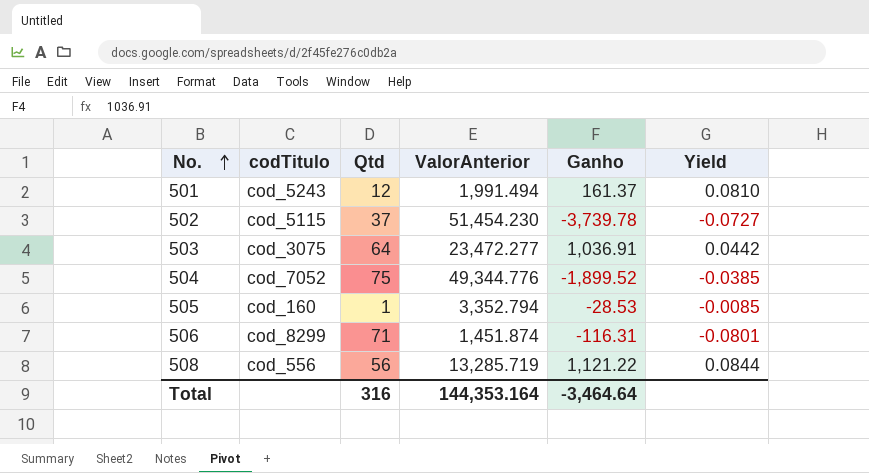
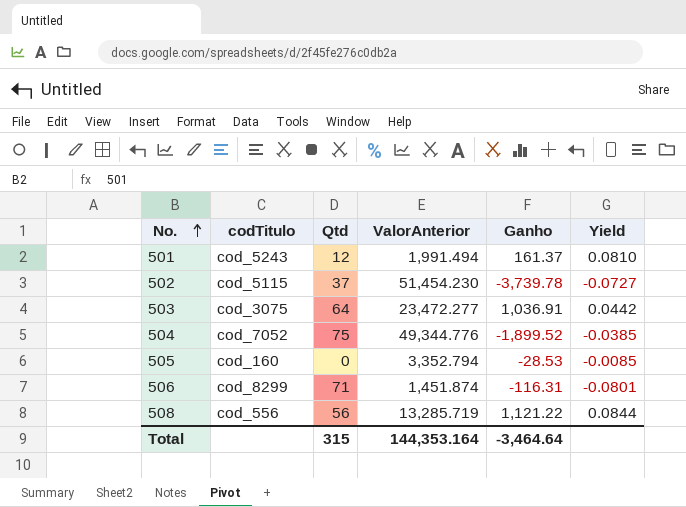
505 | Qtd: 1 -> 0
Total | Qtd: 316 -> 315

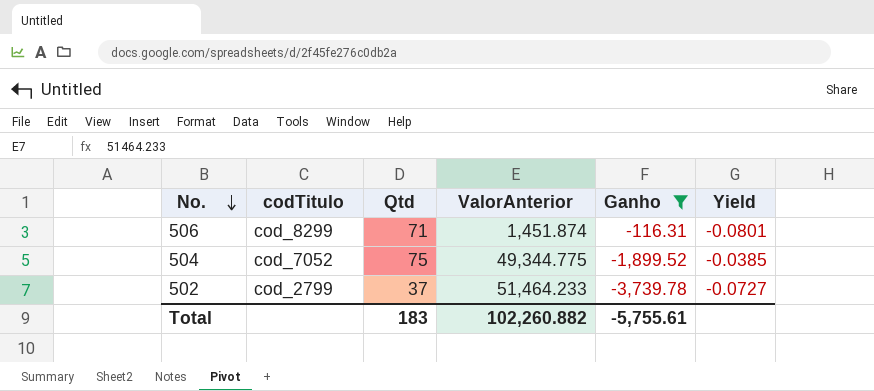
filter: none -> Ganho <= -116.31
row order: No. ascending -> No. descending
504 | ValorAnterior: 49,344.776 -> 49,344.775
502 | codTitulo: cod_5115 -> cod_2799
502 | ValorAnterior: 51,454.230 -> 51,464.233
Total | Qtd: 315 -> 183
Total | ValorAnterior: 144,353.164 -> 102,260.882
Total | Ganho: -3,464.64 -> -5,755.61

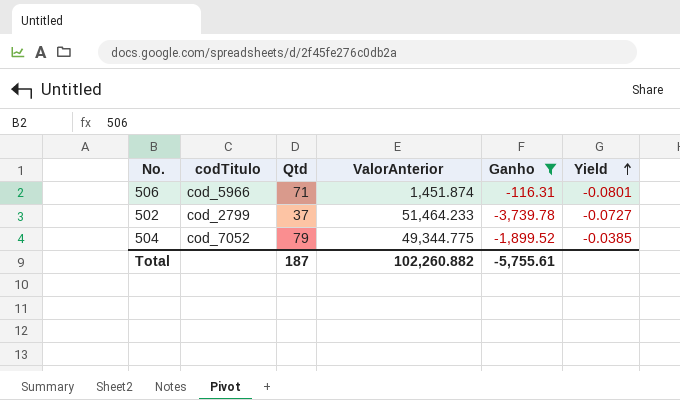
row order: No. descending -> Yield ascending
506 | codTitulo: cod_8299 -> cod_5966
504 | Qtd: 75 -> 79
Total | Qtd: 183 -> 187

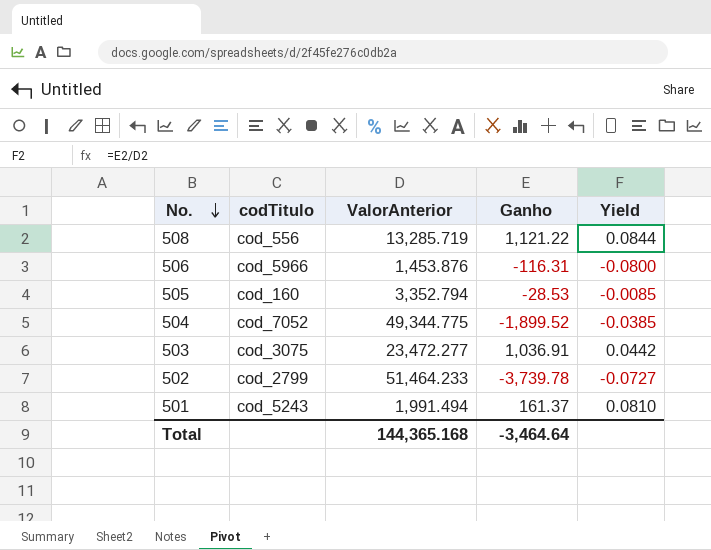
filter: Ganho <= -116.31 -> none
row order: Yield ascending -> No. descending
column Qtd | position: 3 -> none
506 | ValorAnterior: 1,451.874 -> 1,453.876
506 | Yield: -0.0801 -> -0.0800
Total | ValorAnterior: 102,260.882 -> 144,365.168
Total | Ganho: -5,755.61 -> -3,464.64

